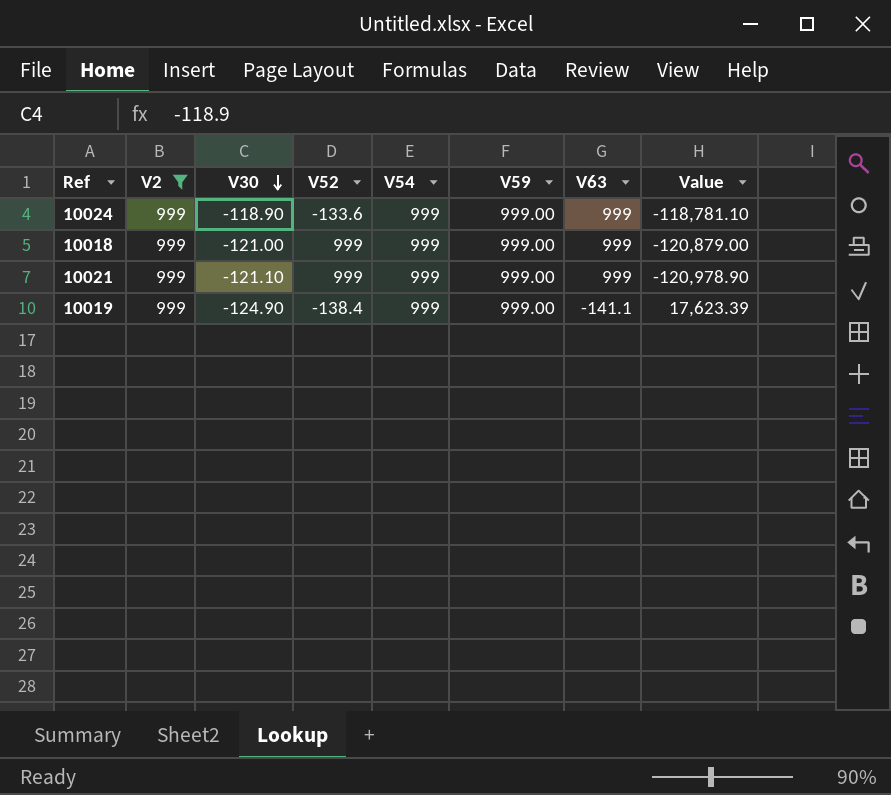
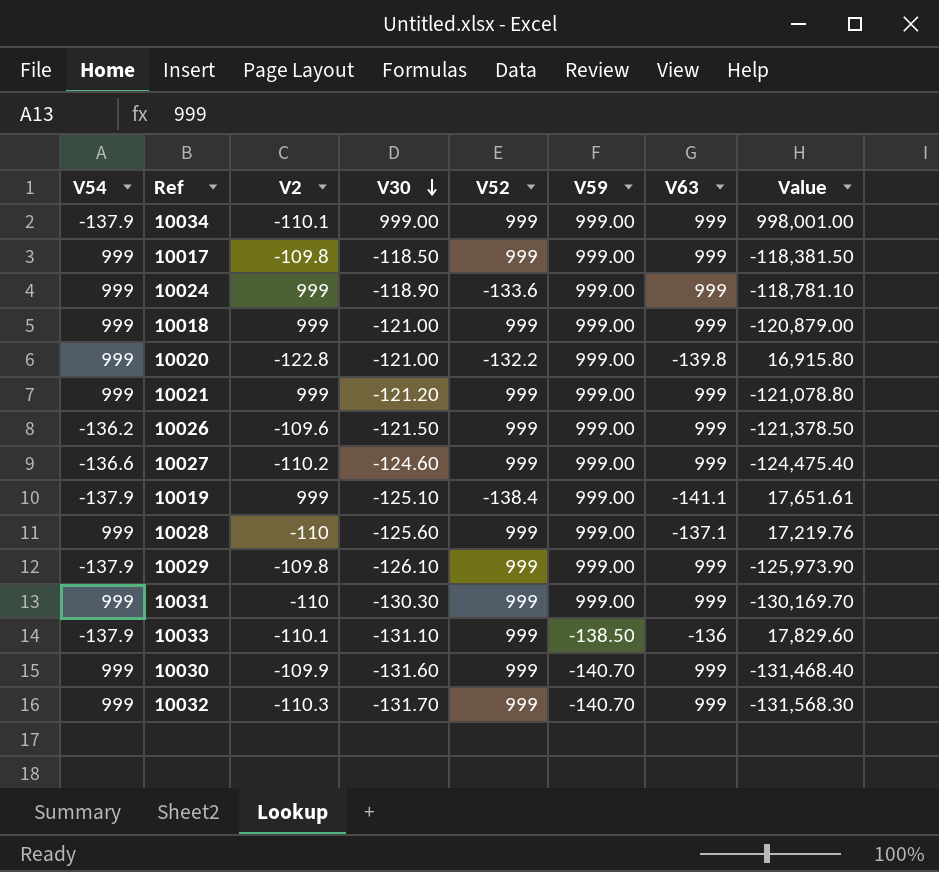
filter: V2 = 999 -> none
column V54 | position: 5 -> 1
10021 | V30: -121.10 -> -121.20
10021 | Value: -120,978.90 -> -121,078.80
10019 | V54: 999 -> -137.9
10019 | V30: -124.90 -> -125.10
10019 | Value: 17,623.39 -> 17,651.61

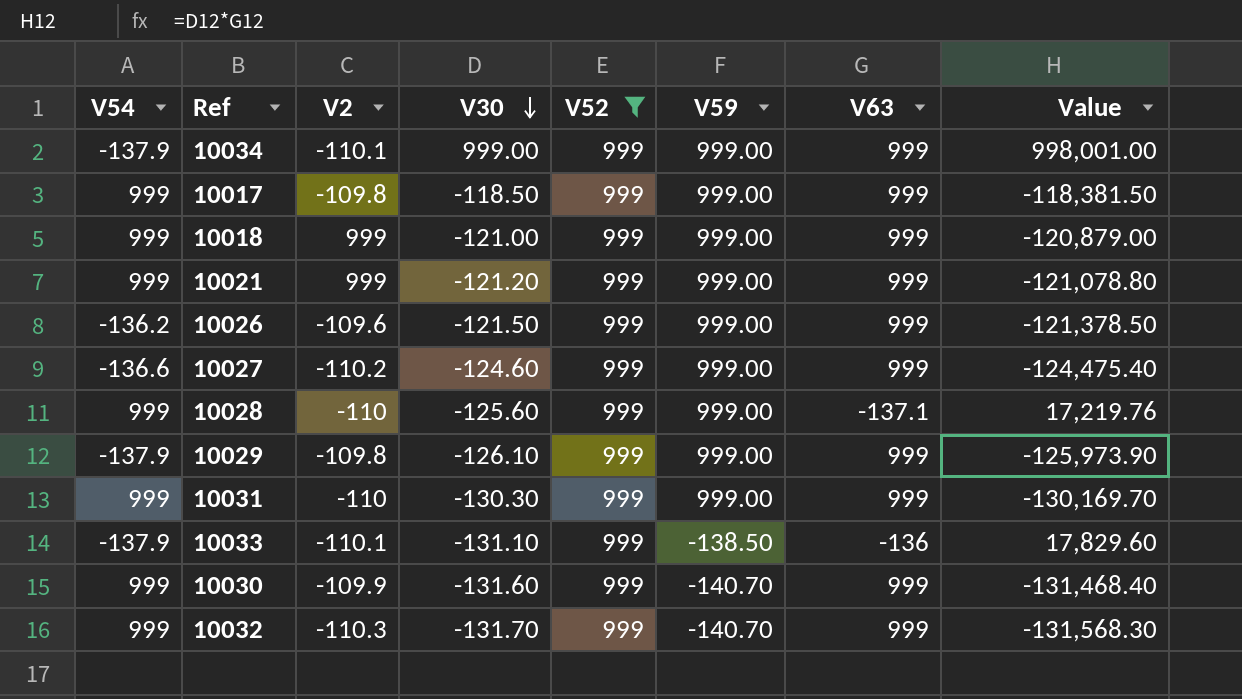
filter: none -> V52 = 999

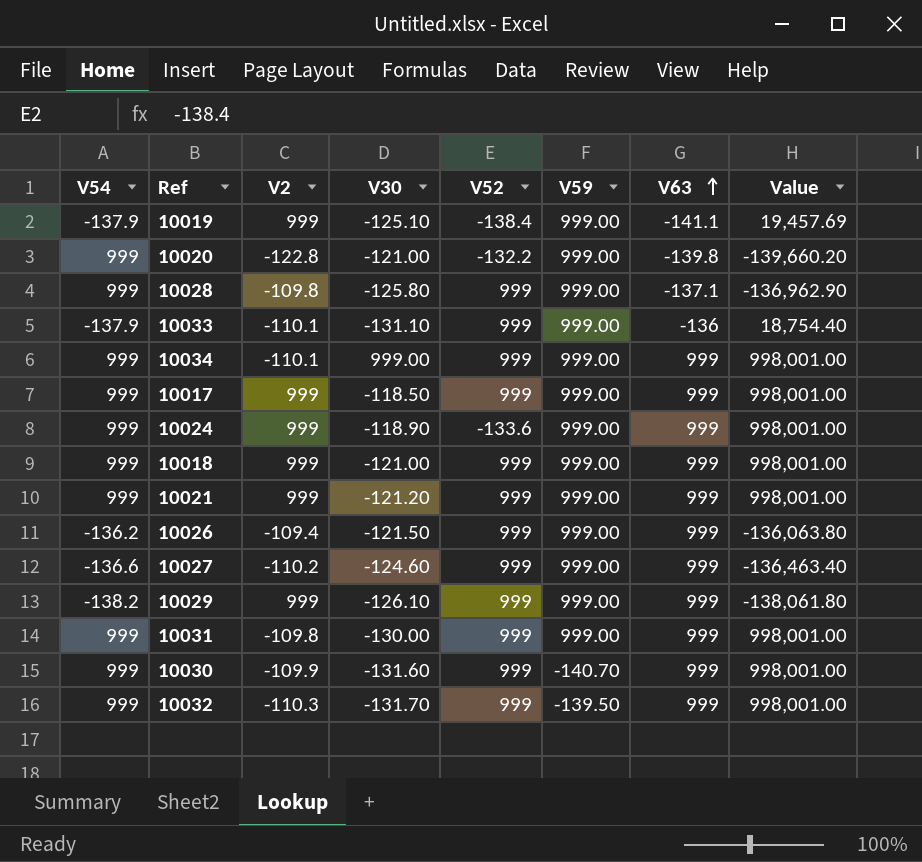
filter: V52 = 999 -> none
row order: V30 descending -> V63 ascending
column Value | formula: [V30] * [V63] -> [V54] * [V63]
10028 | V2: -110 -> -109.8
10028 | V30: -125.60 -> -125.80
10033 | V59: -138.50 -> 999.00
10034 | V54: -137.9 -> 999
10017 | V2: -109.8 -> 999
10026 | V2: -109.6 -> -109.4
10029 | V54: -137.9 -> -138.2
10029 | V2: -109.8 -> 999
10031 | V2: -110 -> -109.8
10031 | V30: -130.30 -> -130.00
10032 | V59: -140.70 -> -139.50

